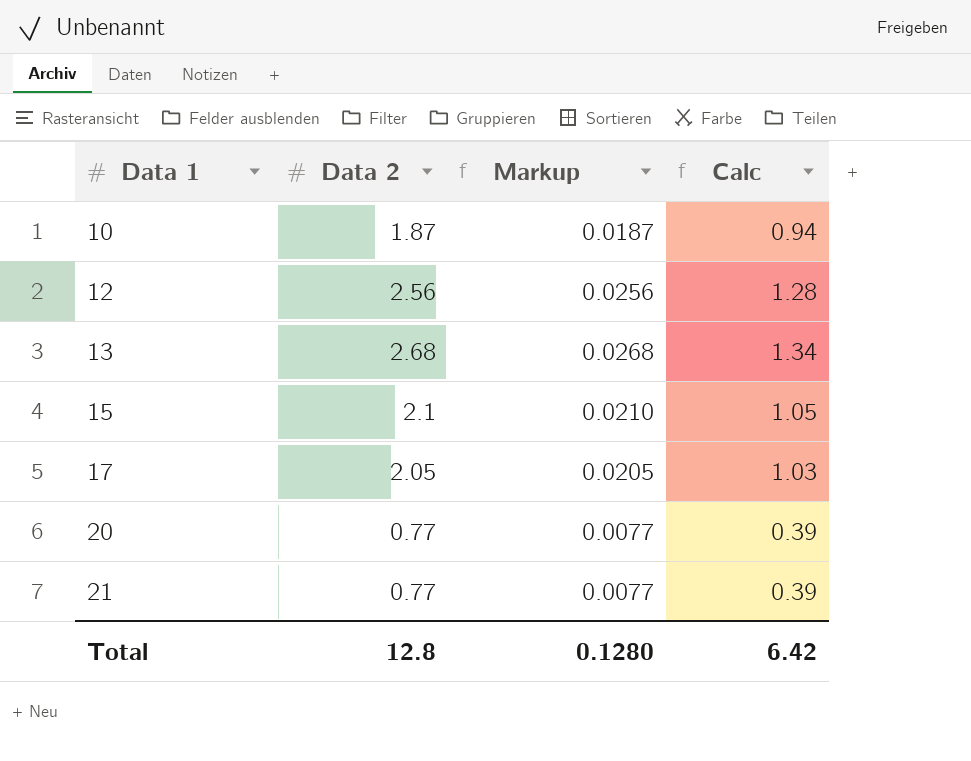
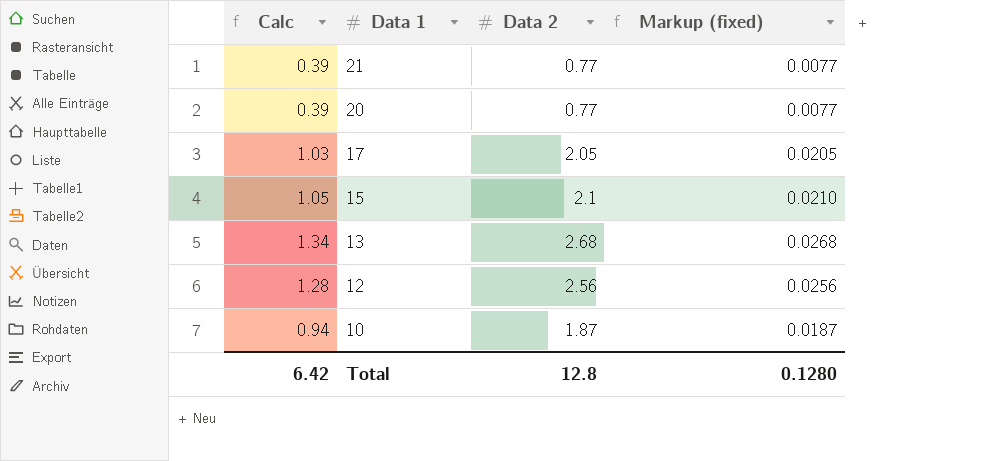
row order: Data 1 ascending -> Data 1 descending
column Calc | position: 4 -> 1
column name: Markup -> Markup (fixed)

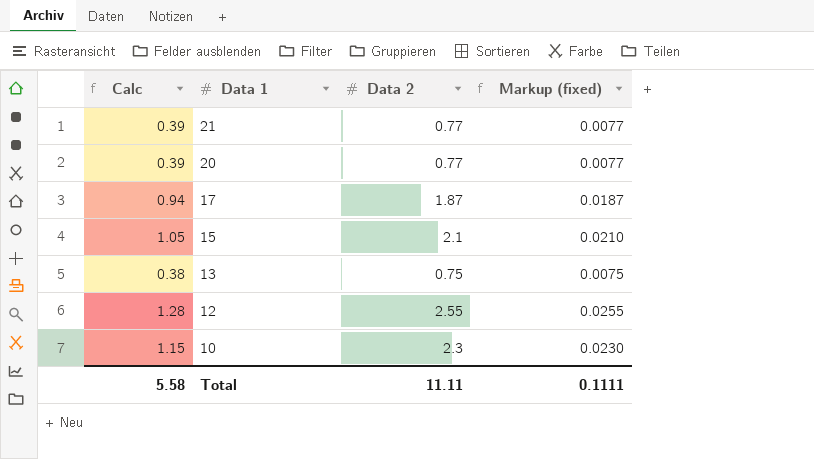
17 | Calc: 1.03 -> 0.94
17 | Data 2: 2.05 -> 1.87
17 | Markup (fixed): 0.0205 -> 0.0187
13 | Calc: 1.34 -> 0.38
13 | Data 2: 2.68 -> 0.75
13 | Markup (fixed): 0.0268 -> 0.0075
12 | Data 2: 2.56 -> 2.55
12 | Markup (fixed): 0.0256 -> 0.0255
10 | Calc: 0.94 -> 1.15
10 | Data 2: 1.87 -> 2.3
10 | Markup (fixed): 0.0187 -> 0.0230
Total | Calc: 6.42 -> 5.58
Total | Data 2: 12.8 -> 11.11
Total | Markup (fixed): 0.1280 -> 0.1111

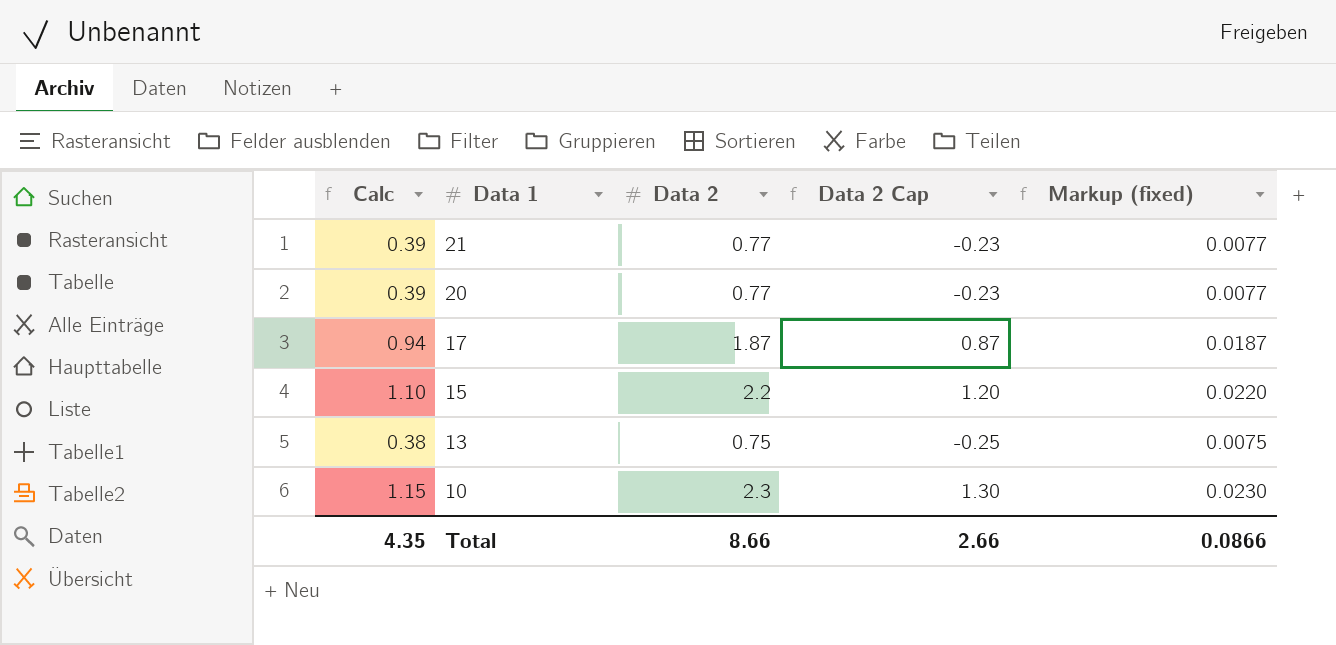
column Data 2 Cap | formula: none -> [Data 2] - 1
row 12: 1.28 | 2.55 | 0.0255 -> none
15 | Calc: 1.05 -> 1.10
15 | Data 2: 2.1 -> 2.2
15 | Markup (fixed): 0.0210 -> 0.0220
Total | Calc: 5.58 -> 4.35
Total | Data 2: 11.11 -> 8.66
Total | Markup (fixed): 0.1111 -> 0.0866

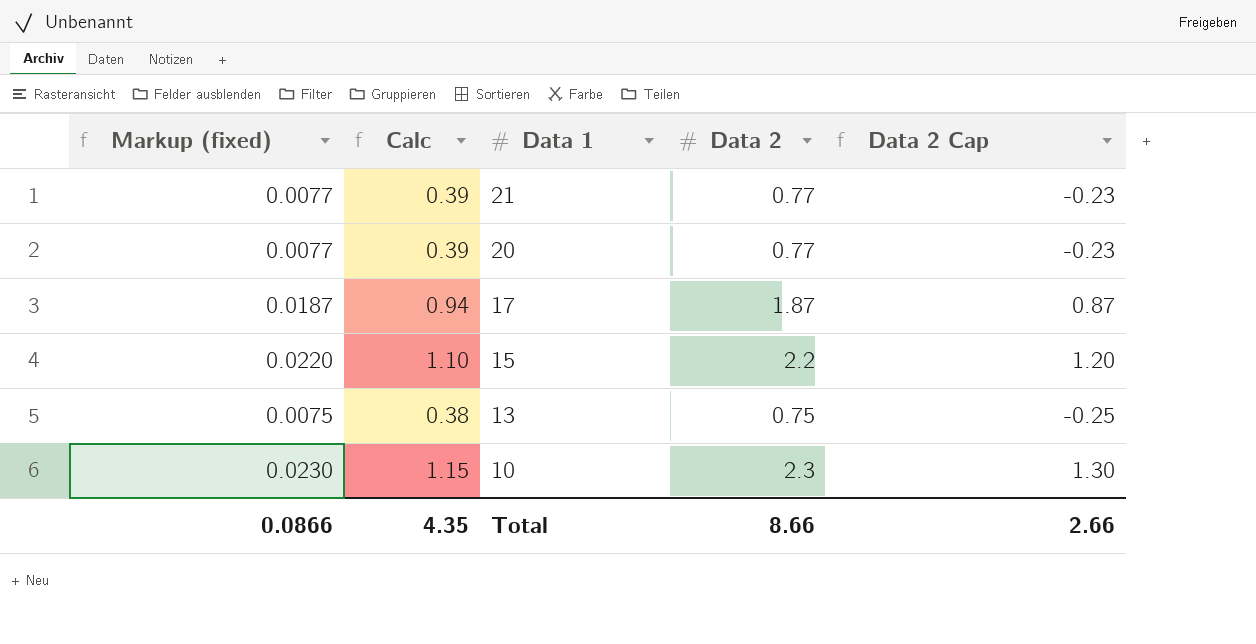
column Markup (fixed) | position: 5 -> 1

